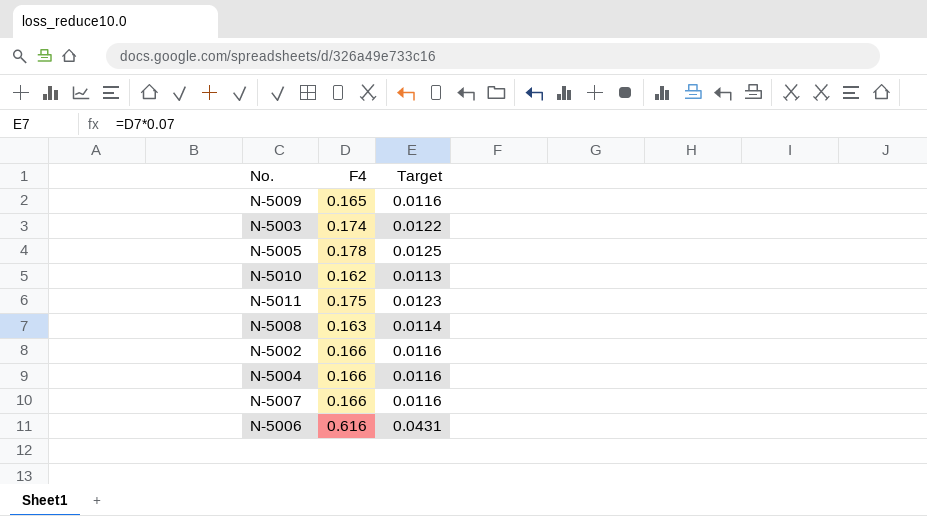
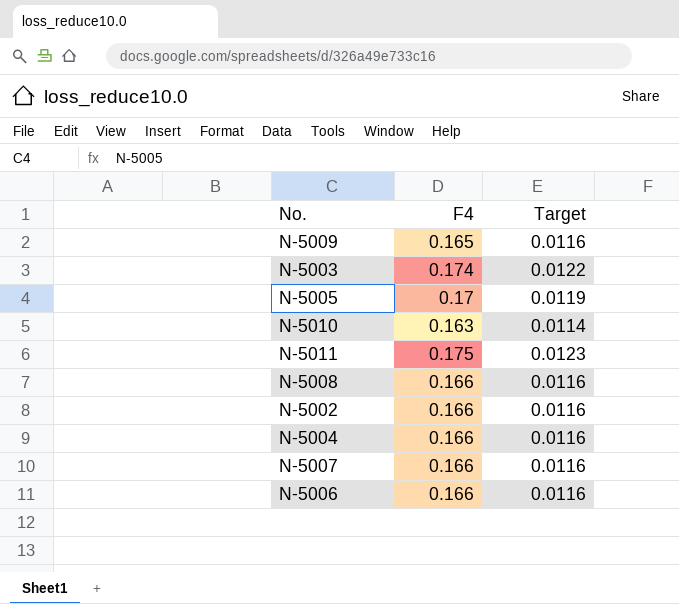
N-5005 | F4: 0.178 -> 0.17
N-5005 | Target: 0.0125 -> 0.0119
N-5010 | F4: 0.162 -> 0.163
N-5010 | Target: 0.0113 -> 0.0114
N-5008 | F4: 0.163 -> 0.166
N-5008 | Target: 0.0114 -> 0.0116
N-5006 | F4: 0.616 -> 0.166
N-5006 | Target: 0.0431 -> 0.0116

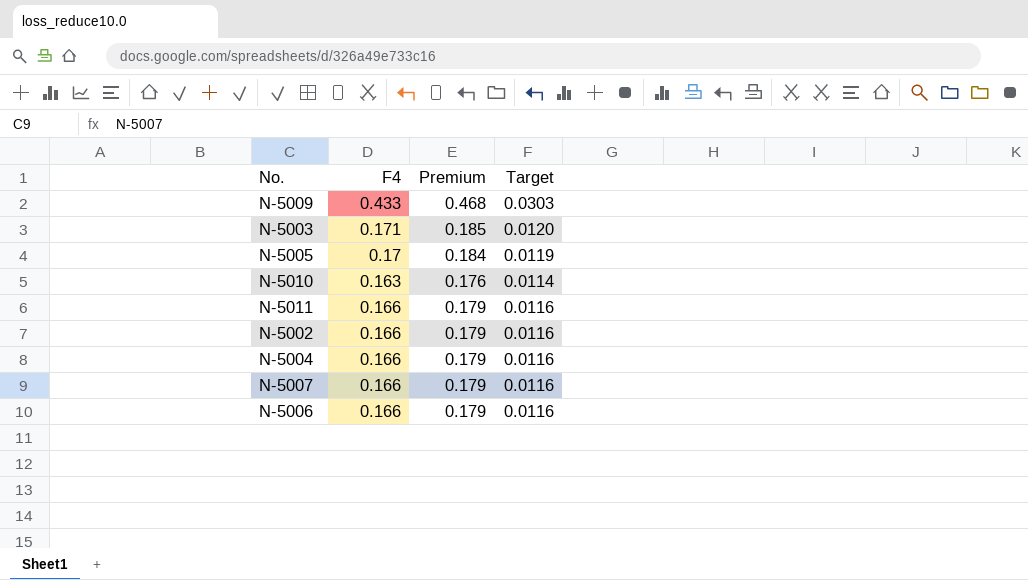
column Premium | formula: none -> [F4] * 1.08
row N-5008: 0.166 | 0.0116 -> none
N-5009 | F4: 0.165 -> 0.433
N-5009 | Target: 0.0116 -> 0.0303
N-5003 | F4: 0.174 -> 0.171
N-5003 | Target: 0.0122 -> 0.0120
N-5011 | F4: 0.175 -> 0.166
N-5011 | Target: 0.0123 -> 0.0116

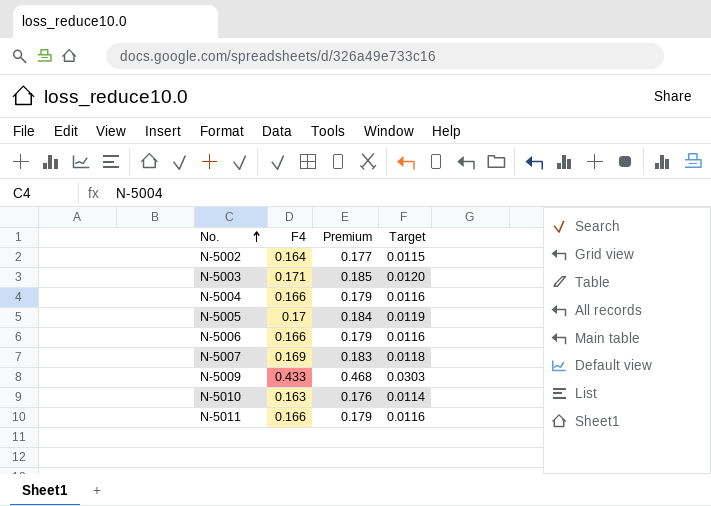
row order: none -> No. ascending
N-5002 | F4: 0.166 -> 0.164
N-5002 | Premium: 0.179 -> 0.177
N-5002 | Target: 0.0116 -> 0.0115
N-5007 | F4: 0.166 -> 0.169
N-5007 | Premium: 0.179 -> 0.183
N-5007 | Target: 0.0116 -> 0.0118

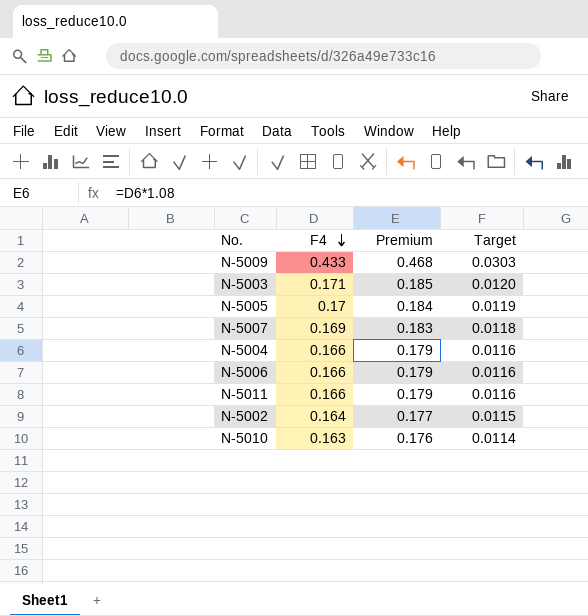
row order: No. ascending -> F4 descending

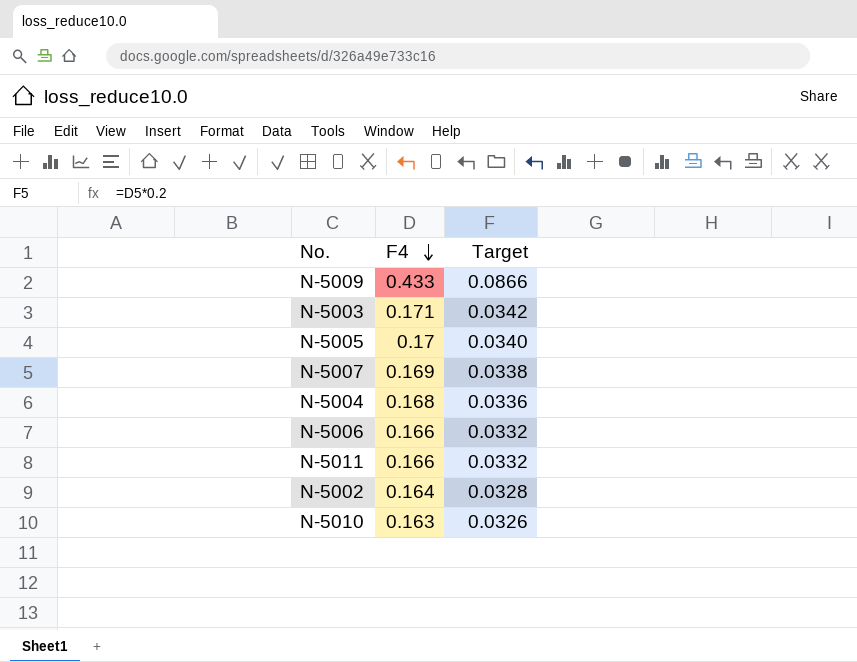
column Premium | formula: [F4] * 1.08 -> none
column Target | formula: [F4] * 0.07 -> [F4] * 0.2
N-5004 | F4: 0.166 -> 0.168

